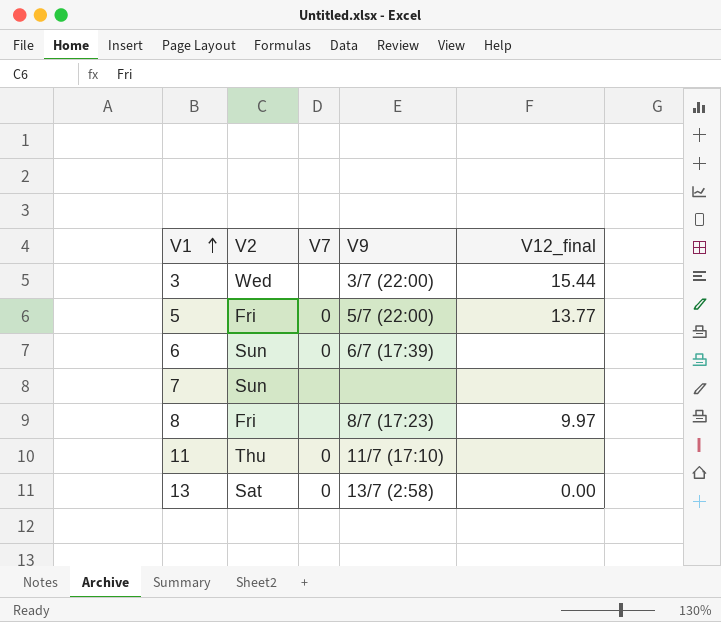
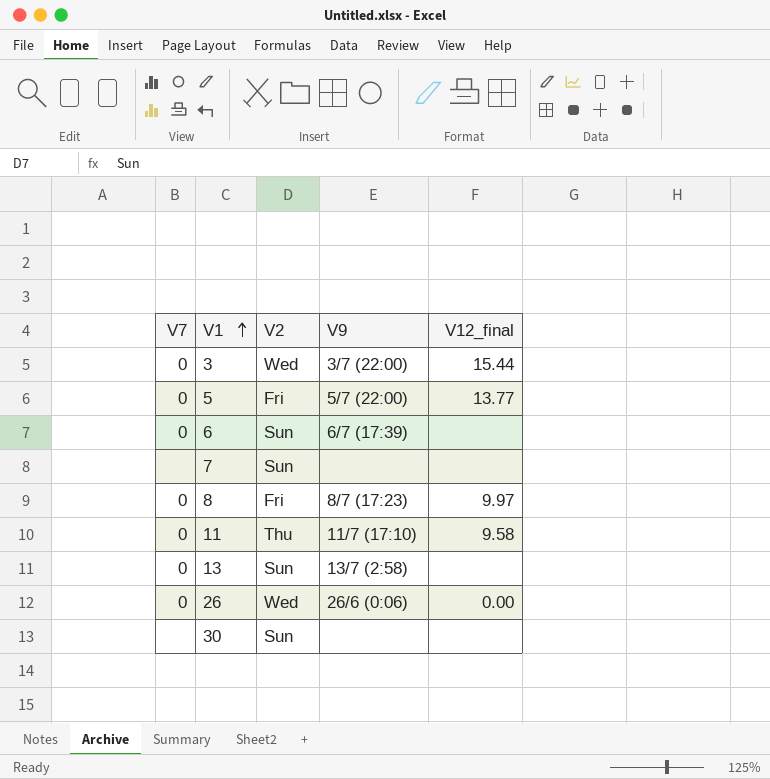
column V7 | position: 3 -> 1
3 | V7: none -> 0
8 | V7: none -> 0
11 | V12_final: none -> 9.58
13 | V2: Sat -> Sun
13 | V12_final: 0.00 -> none
row 26: none -> 0 | Wed | 26/6 (0:06) | 0.00
row 30: none -> none | Sun | none | none

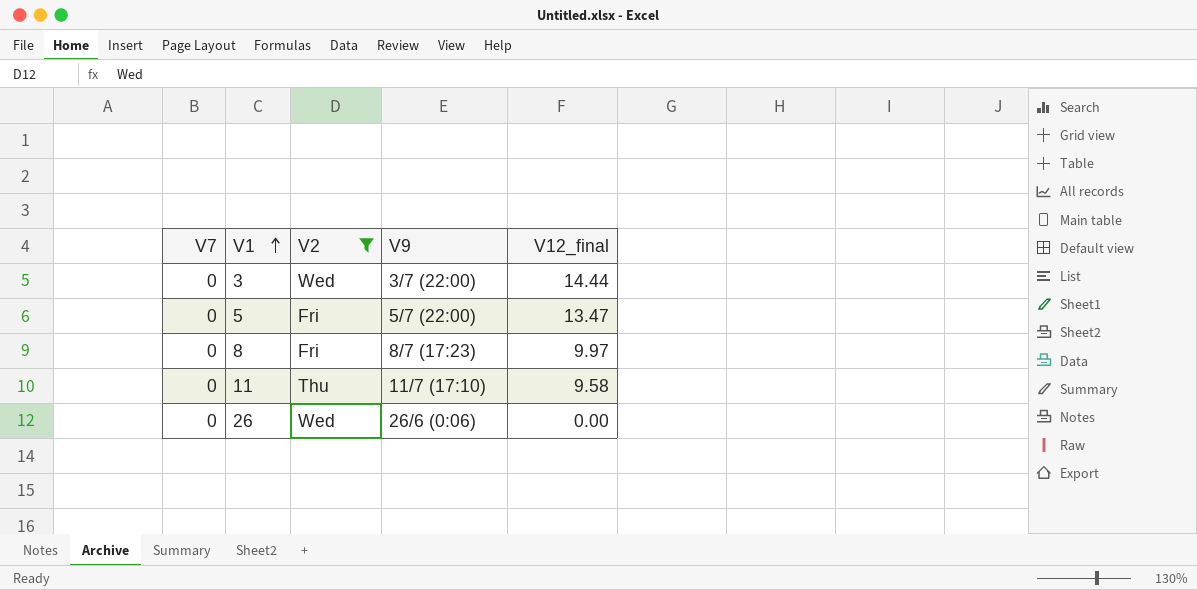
filter: none -> V2 != Sun
3 | V12_final: 15.44 -> 14.44
5 | V12_final: 13.77 -> 13.47

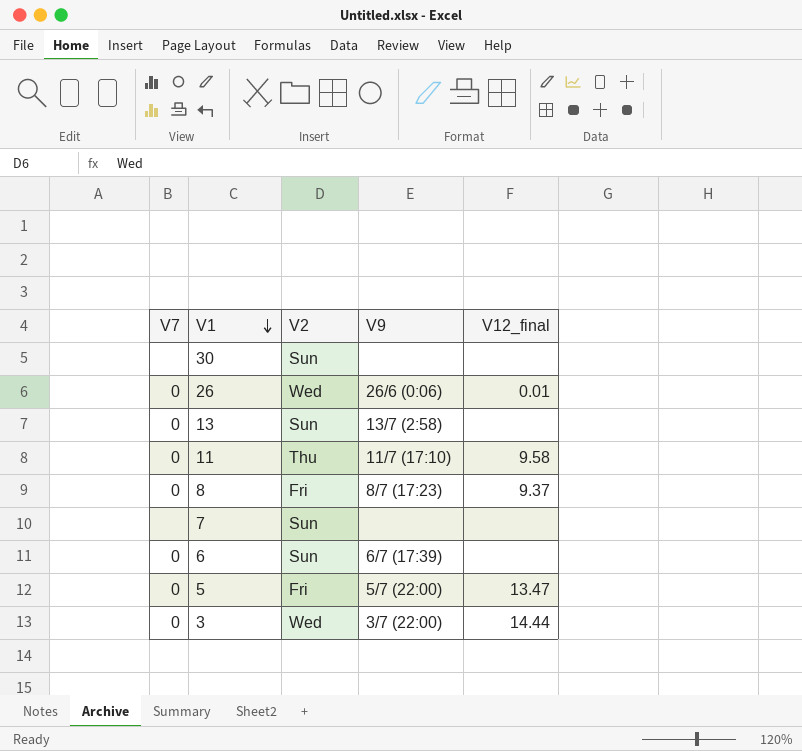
filter: V2 != Sun -> none
row order: V1 ascending -> V1 descending
26 | V12_final: 0.00 -> 0.01
8 | V12_final: 9.97 -> 9.37

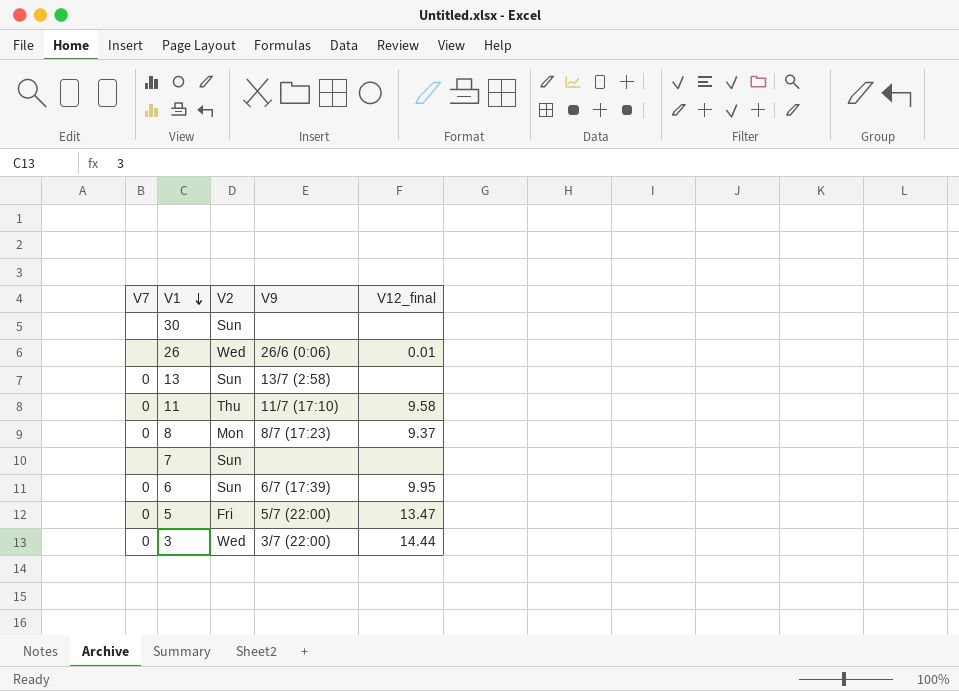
26 | V7: 0 -> none
8 | V2: Fri -> Mon
6 | V12_final: none -> 9.95

